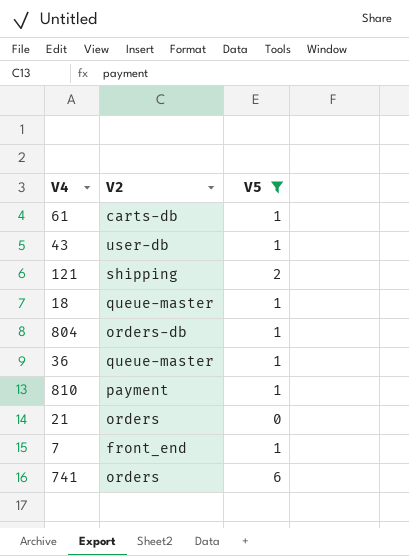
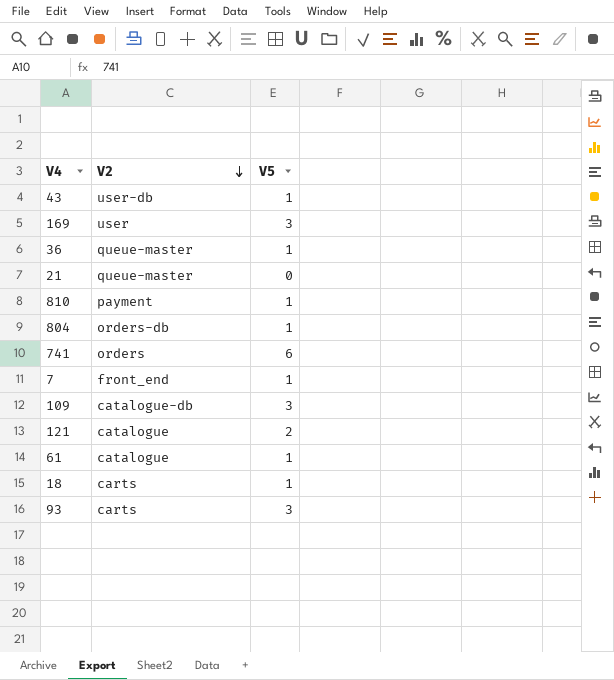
filter: V5 != 3 -> none
row order: none -> V2 descending
21 | V2: orders -> queue-master
121 | V2: shipping -> catalogue
61 | V2: carts-db -> catalogue
18 | V2: queue-master -> carts

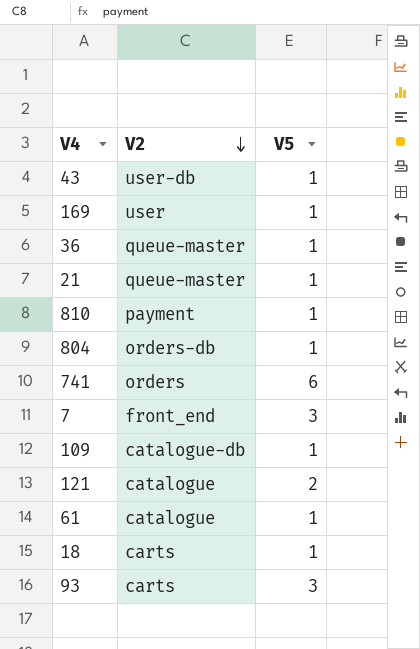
169 | V5: 3 -> 1
21 | V5: 0 -> 1
7 | V5: 1 -> 3
109 | V5: 3 -> 1

